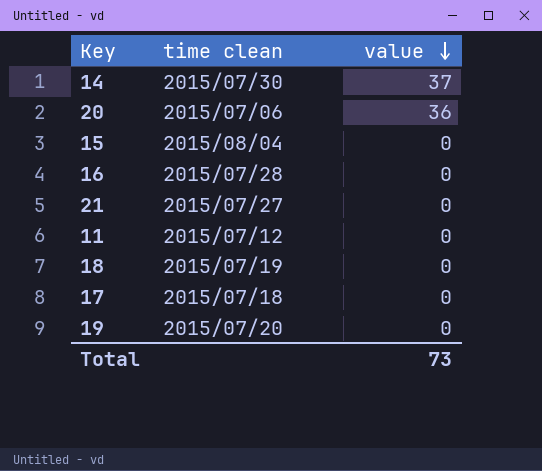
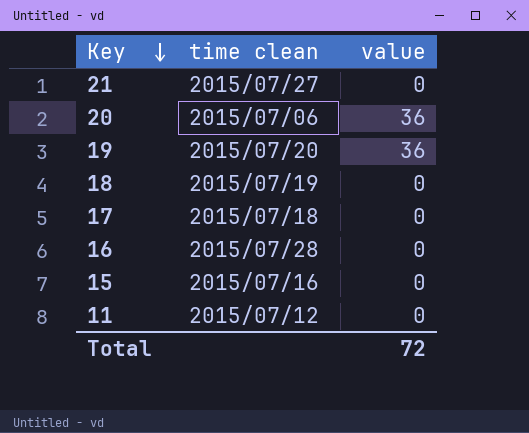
row order: value descending -> Key descending
row 14: 2015/07/30 | 37 -> none
19 | value: 0 -> 36
15 | time clean: 2015/08/04 -> 2015/07/16
Total | value: 73 -> 72

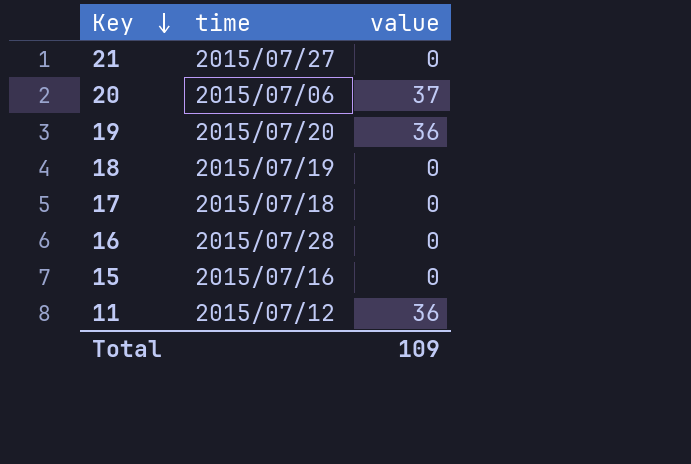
column name: time clean -> time
20 | value: 36 -> 37
11 | value: 0 -> 36
Total | value: 72 -> 109

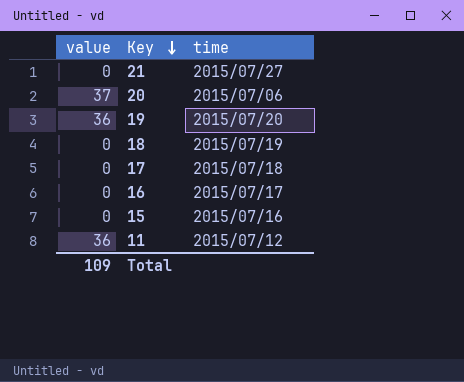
column value | position: 3 -> 1
16 | time: 2015/07/28 -> 2015/07/17

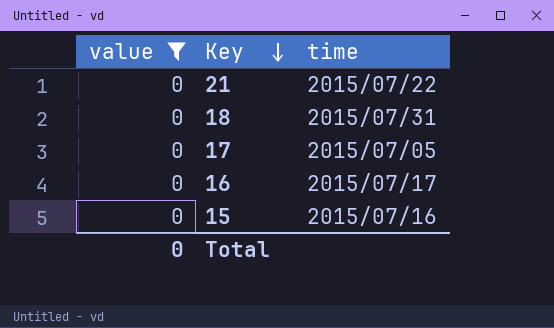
filter: none -> value = 0
21 | time: 2015/07/27 -> 2015/07/22
18 | time: 2015/07/19 -> 2015/07/31
17 | time: 2015/07/18 -> 2015/07/05
Total | value: 109 -> 0

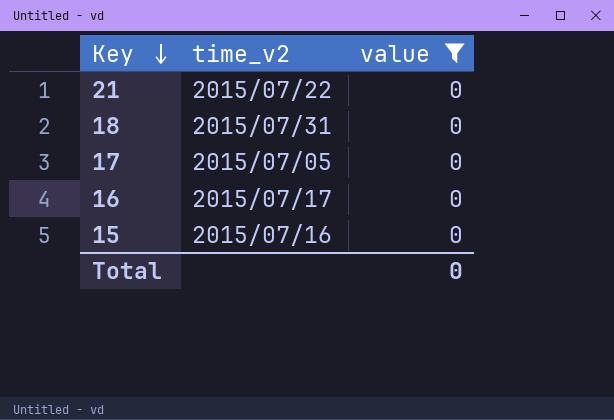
column name: time -> time_v2
column value | position: 1 -> 3

